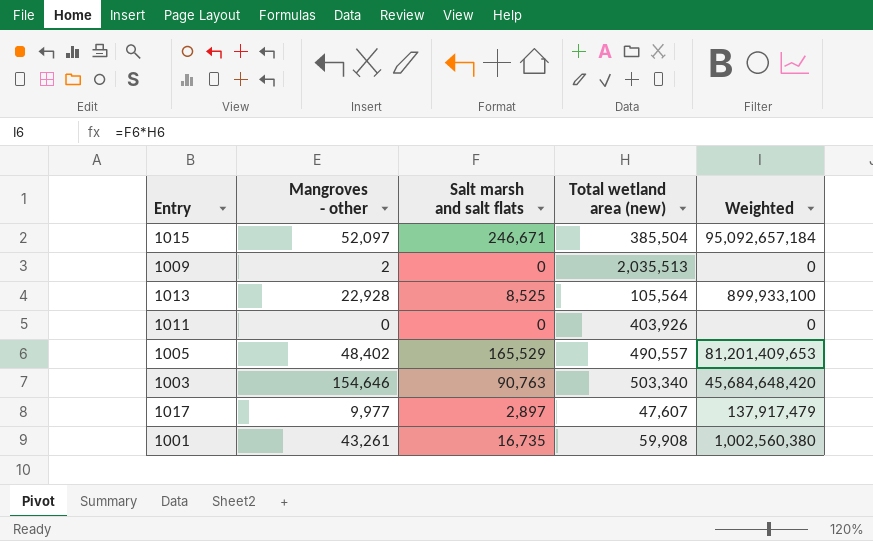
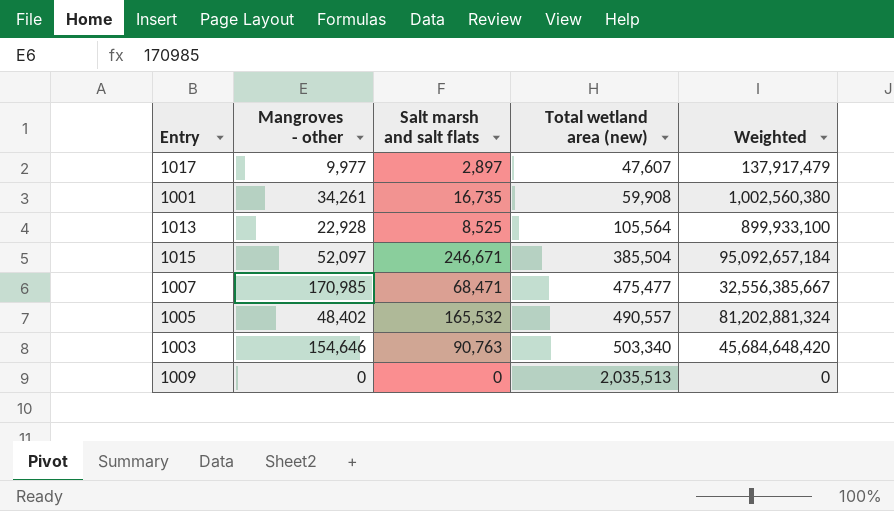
row order: none -> Total wetland area (new) ascending
row 1011: 0 | 0 | 403,926 | 0 -> none
1001 | Mangroves - other: 43,261 -> 34,261
row 1007: none -> 170,985 | 68,471 | 475,477 | 32,556,385,667
1005 | Salt marsh and salt flats: 165,529 -> 165,532
1005 | Weighted: 81,201,409,653 -> 81,202,881,324
1009 | Mangroves - other: 2 -> 0

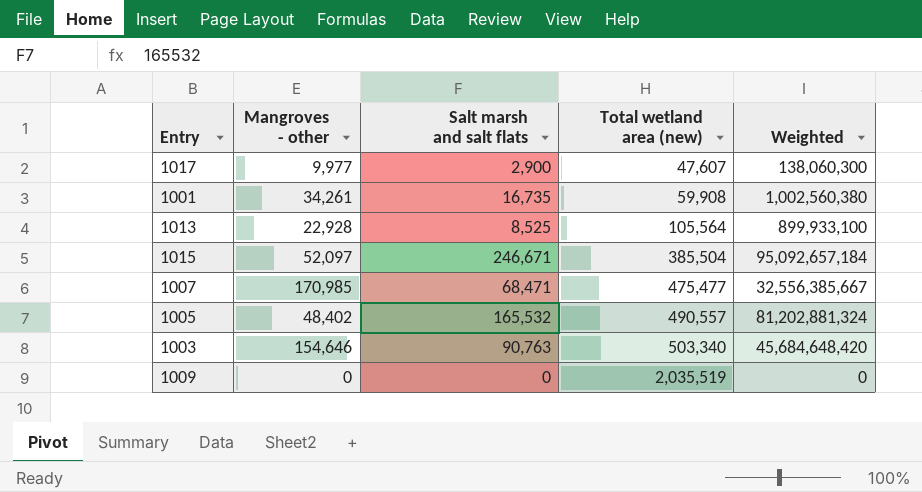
1017 | Salt marsh and salt flats: 2,897 -> 2,900
1017 | Weighted: 137,917,479 -> 138,060,300
1009 | Total wetland area (new): 2,035,513 -> 2,035,519

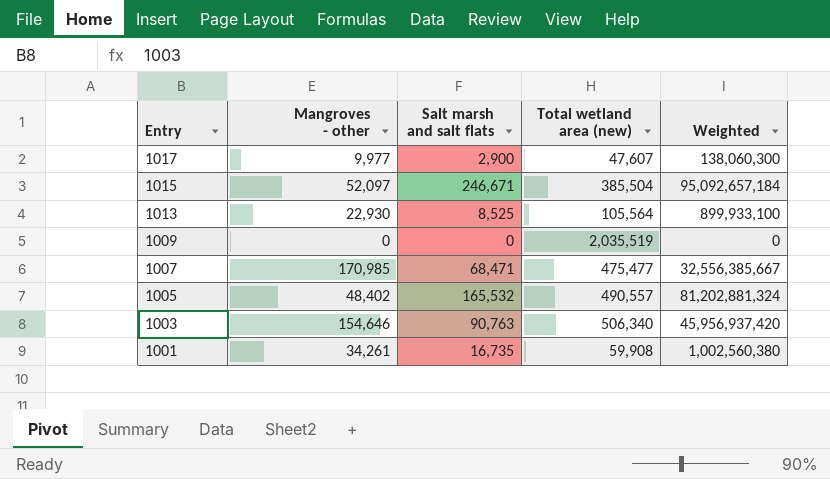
row order: Total wetland area (new) ascending -> Entry descending
1013 | Mangroves - other: 22,928 -> 22,930
1003 | Total wetland area (new): 503,340 -> 506,340
1003 | Weighted: 45,684,648,420 -> 45,956,937,420

